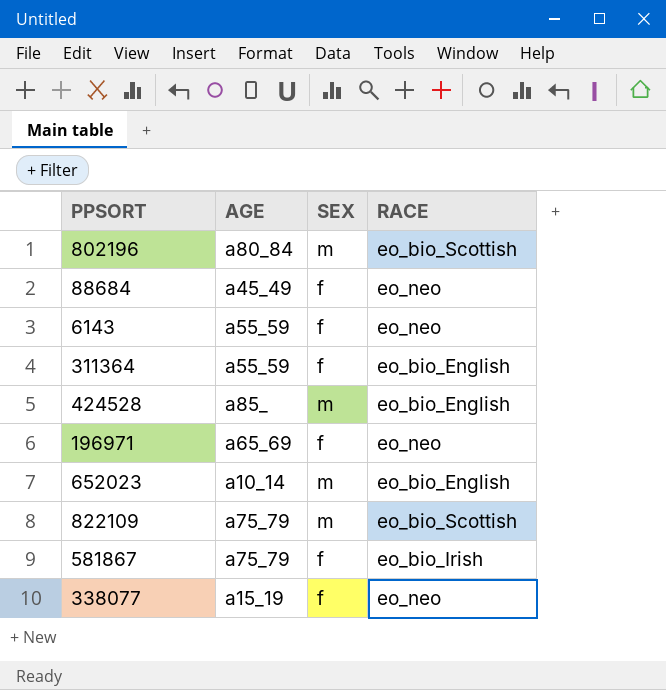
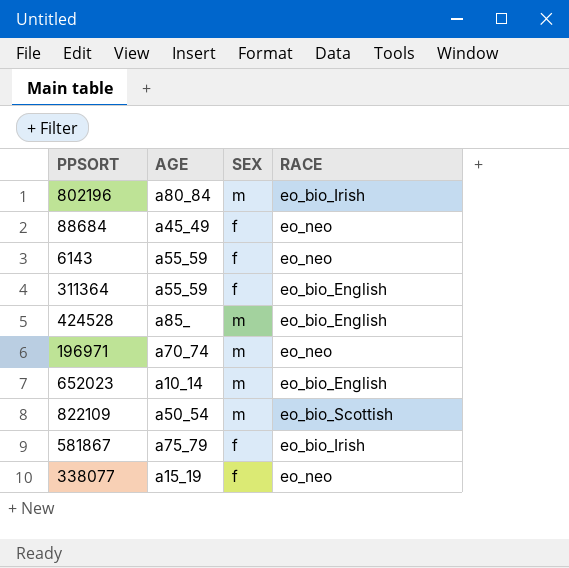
802196 | RACE: eo_bio_Scottish -> eo_bio_Irish
196971 | AGE: a65_69 -> a70_74
196971 | SEX: f -> m
822109 | AGE: a75_79 -> a50_54

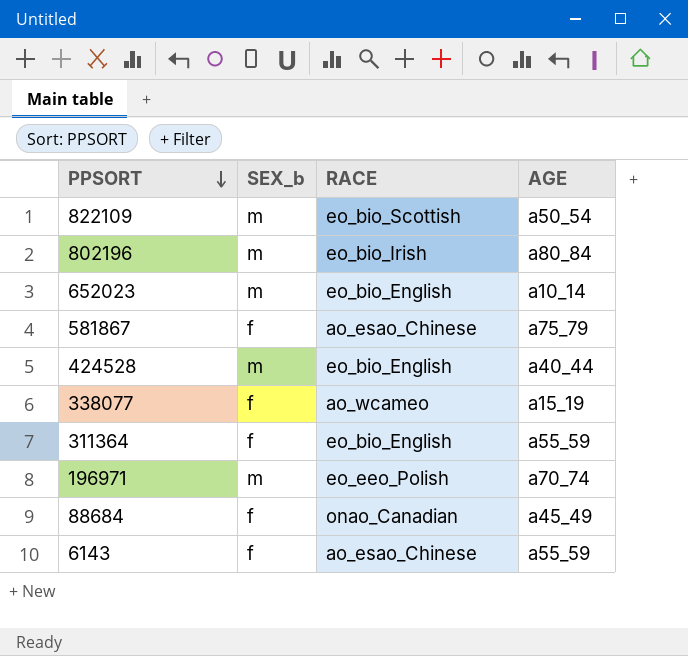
row order: none -> PPSORT descending
column name: SEX -> SEX_b
column AGE | position: 2 -> 4
581867 | RACE: eo_bio_Irish -> ao_esao_Chinese
424528 | AGE: a85_ -> a40_44
338077 | RACE: eo_neo -> ao_wcameo
196971 | RACE: eo_neo -> eo_eeo_Polish
88684 | RACE: eo_neo -> onao_Canadian
6143 | RACE: eo_neo -> ao_esao_Chinese

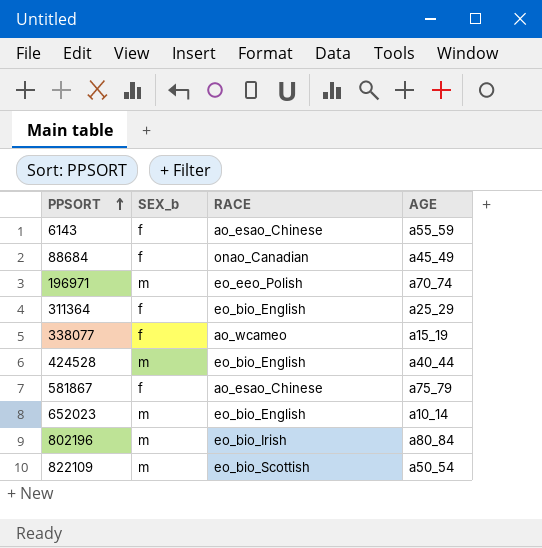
row order: PPSORT descending -> PPSORT ascending
311364 | AGE: a55_59 -> a25_29

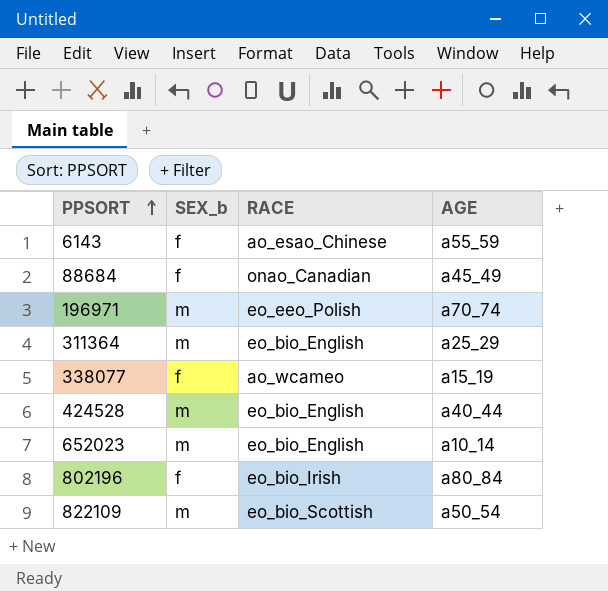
row 581867: f | ao_esao_Chinese | a75_79 -> none
311364 | SEX_b: f -> m
802196 | SEX_b: m -> f

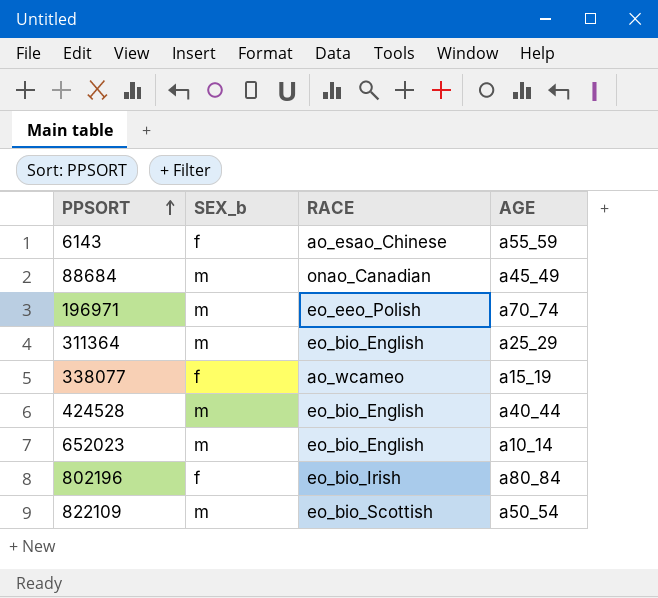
88684 | SEX_b: f -> m

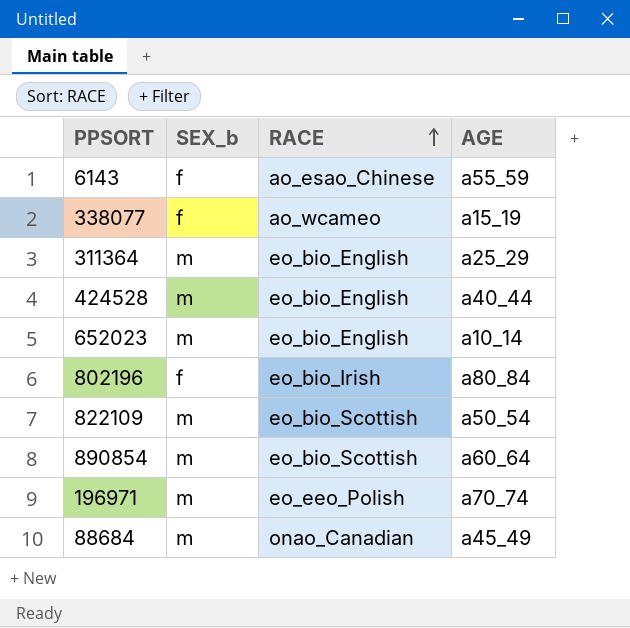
row order: PPSORT ascending -> RACE ascending
row 890854: none -> m | eo_bio_Scottish | a60_64

